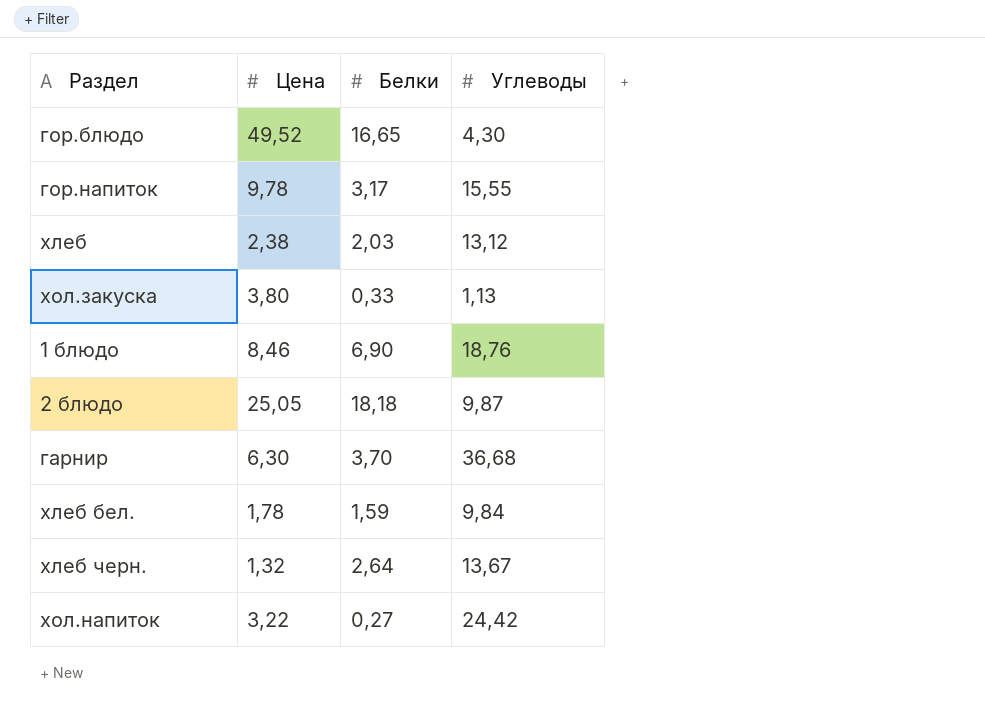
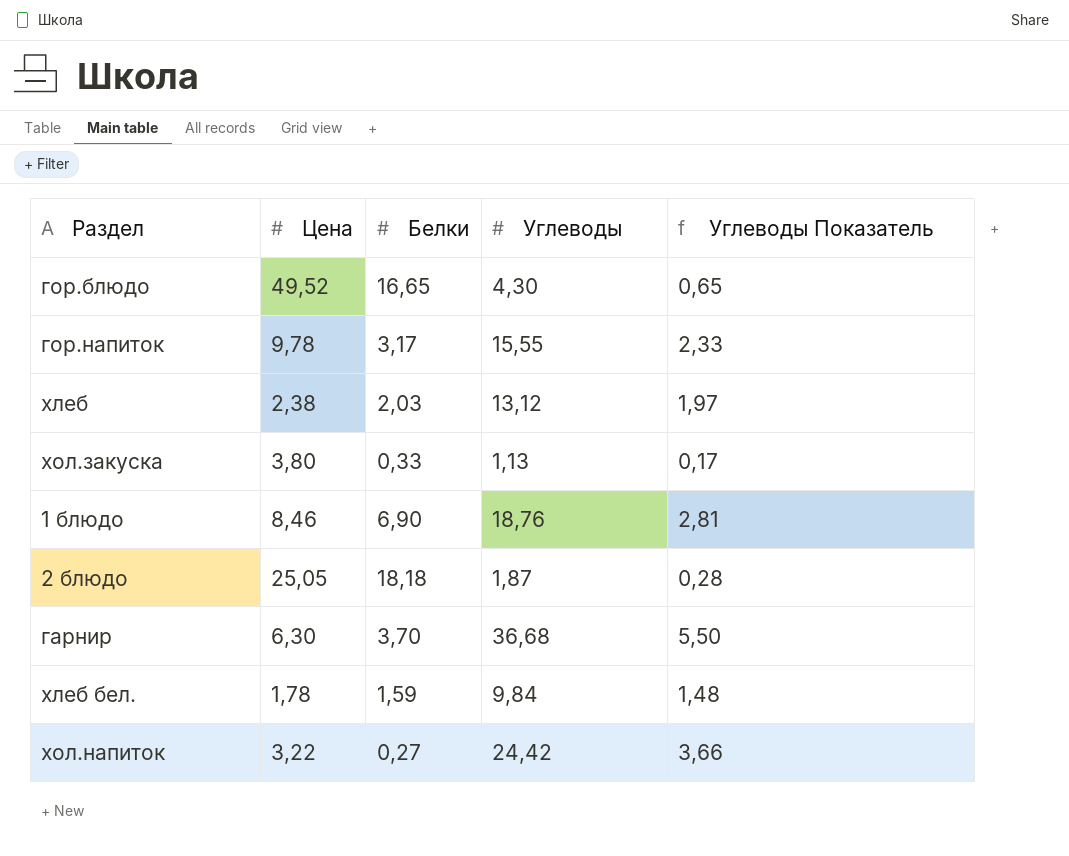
column Углеводы Показатель | formula: none -> [Углеводы] * 0,15
row хлеб черн.: 1,32 | 2,64 | 13,67 -> none
2 блюдо | Углеводы: 9,87 -> 1,87

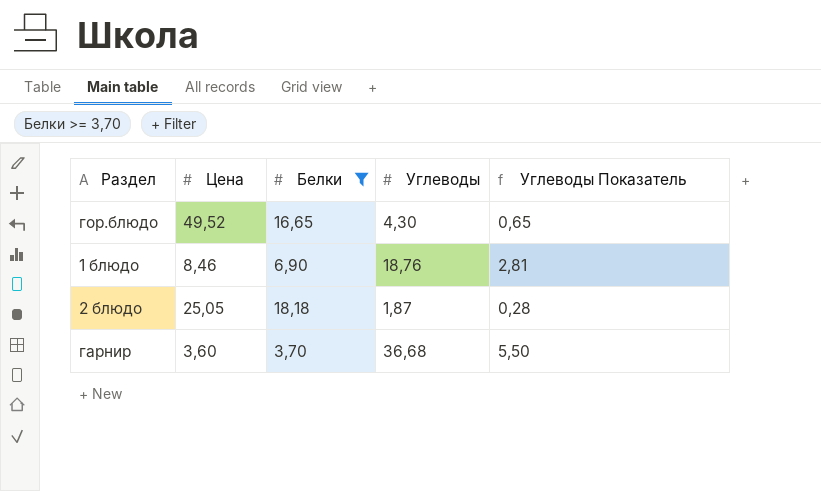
filter: none -> Белки >= 3,70
гарнир | Цена: 6,30 -> 3,60

